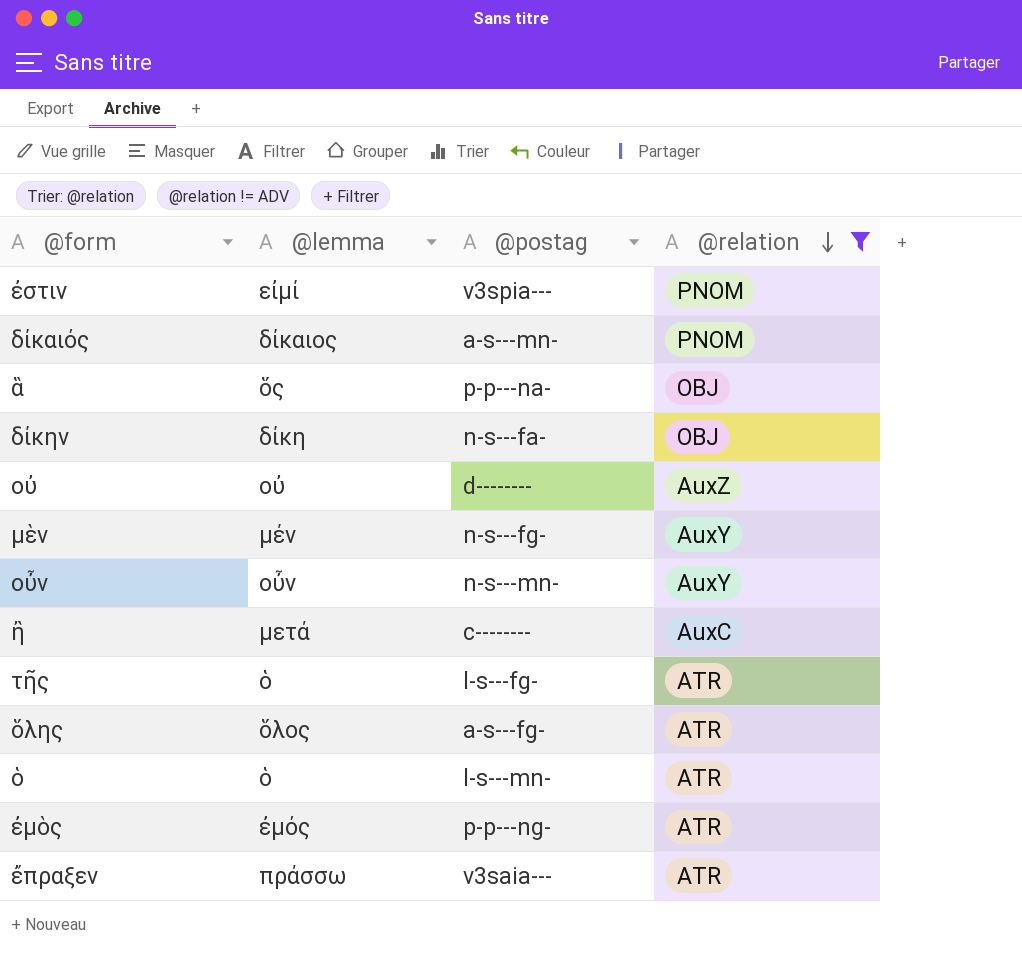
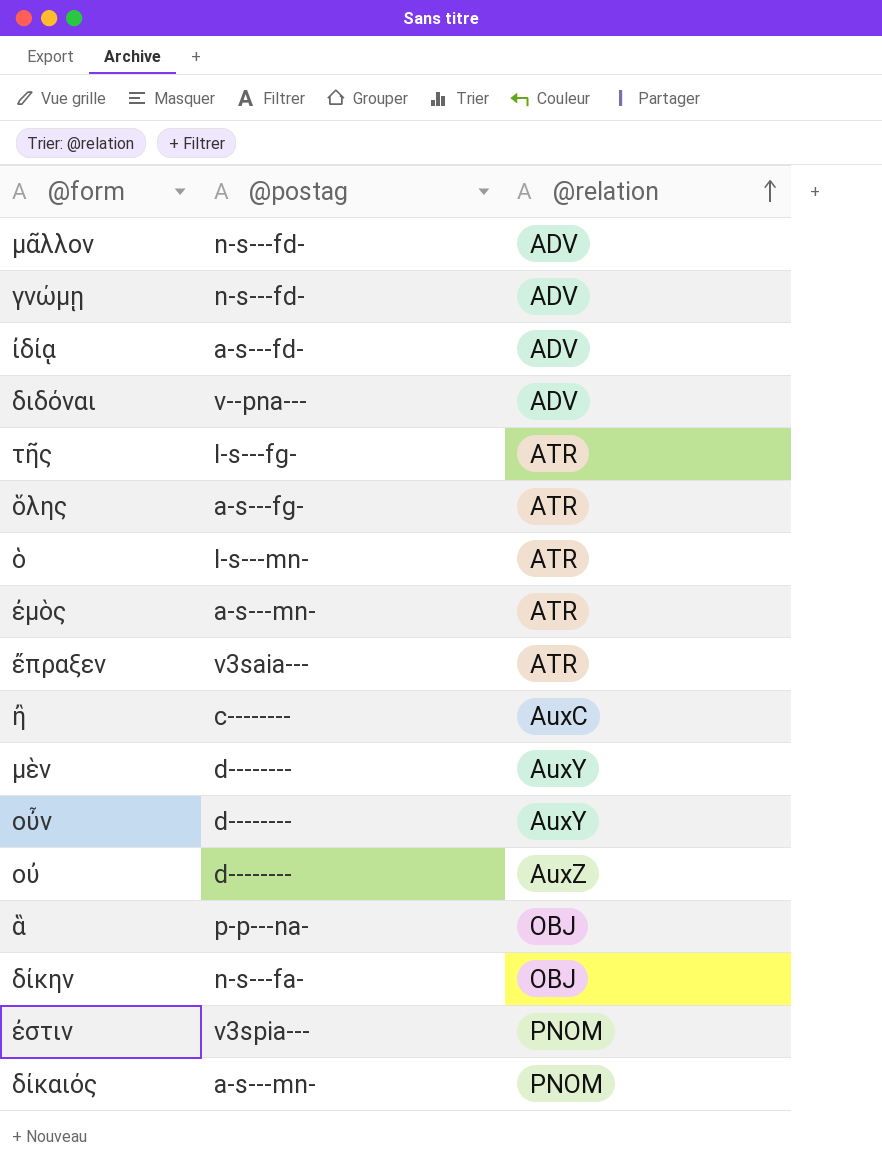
filter: @relation != ADV -> none
row order: @relation descending -> @relation ascending
column @lemma | position: 2 -> none
ἐμὸς | @postag: p-p---ng- -> a-s---mn-
μὲν | @postag: n-s---fg- -> d--------
οὖν | @postag: n-s---mn- -> d--------

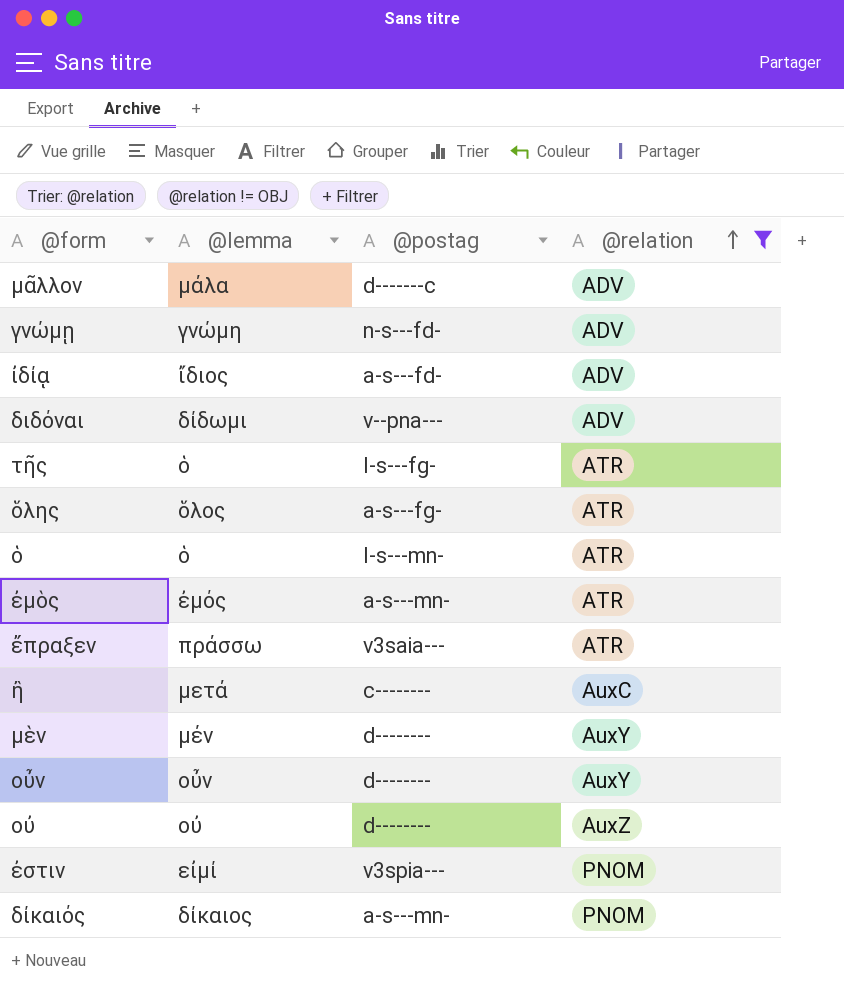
filter: none -> @relation != OBJ
column @lemma | position: none -> 2
μᾶλλον | @postag: n-s---fd- -> d-------c

